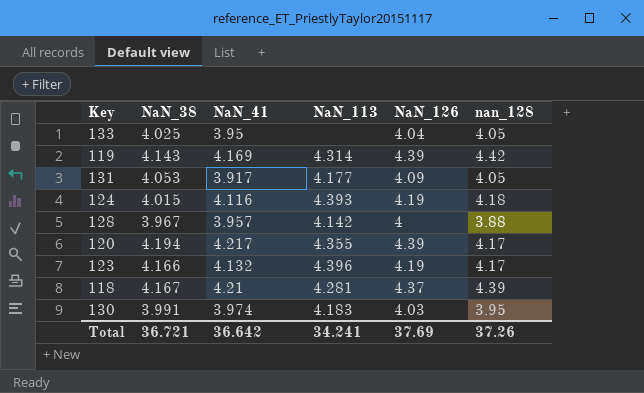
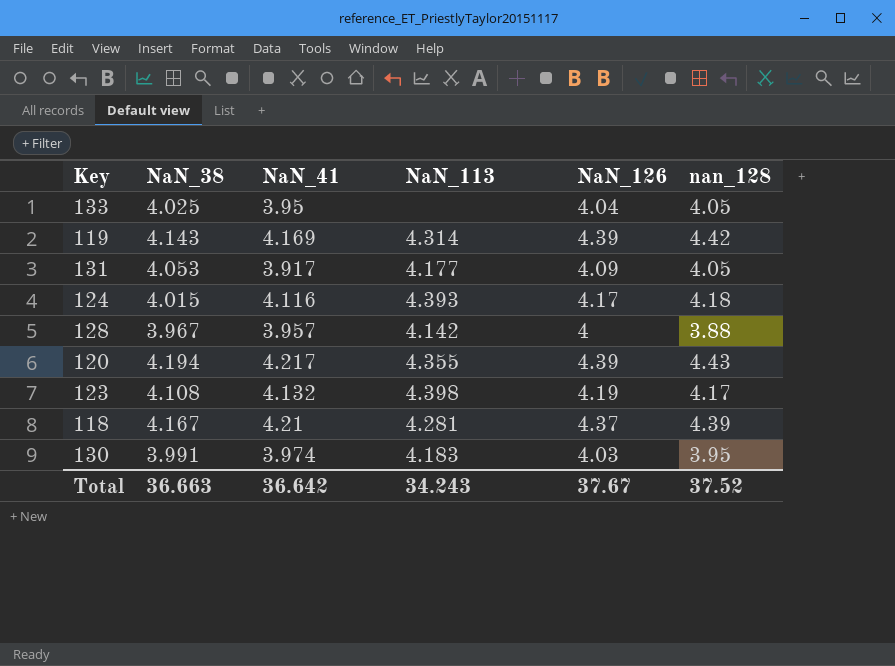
124 | NaN_126: 4.19 -> 4.17
120 | nan_128: 4.17 -> 4.43
123 | NaN_38: 4.166 -> 4.108
123 | NaN_113: 4.396 -> 4.398
Total | NaN_38: 36.721 -> 36.663
Total | NaN_113: 34.241 -> 34.243
Total | NaN_126: 37.69 -> 37.67
Total | nan_128: 37.26 -> 37.52

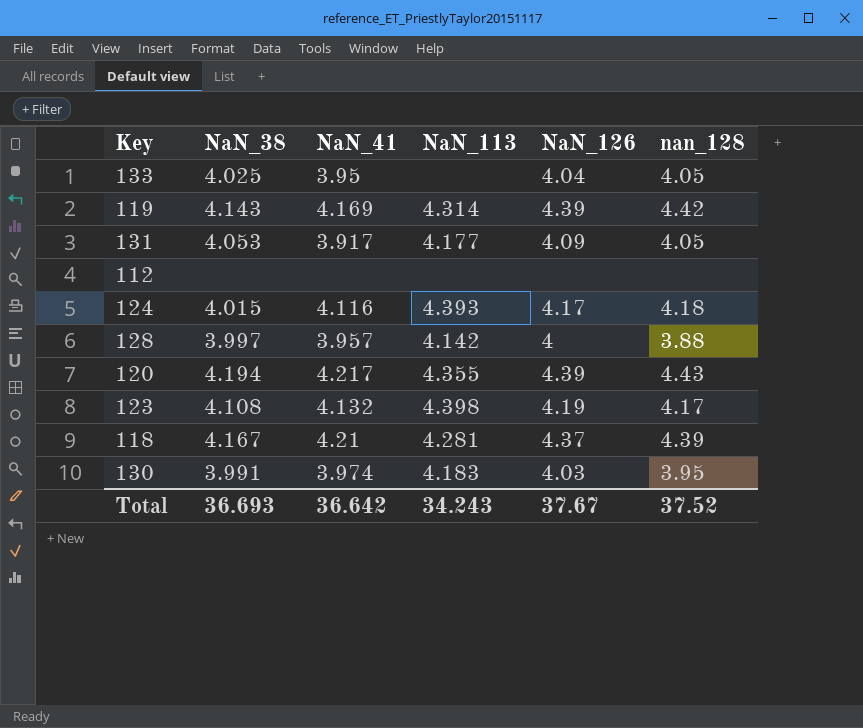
row 112: none -> none | none | none | none | none
128 | NaN_38: 3.967 -> 3.997
Total | NaN_38: 36.663 -> 36.693

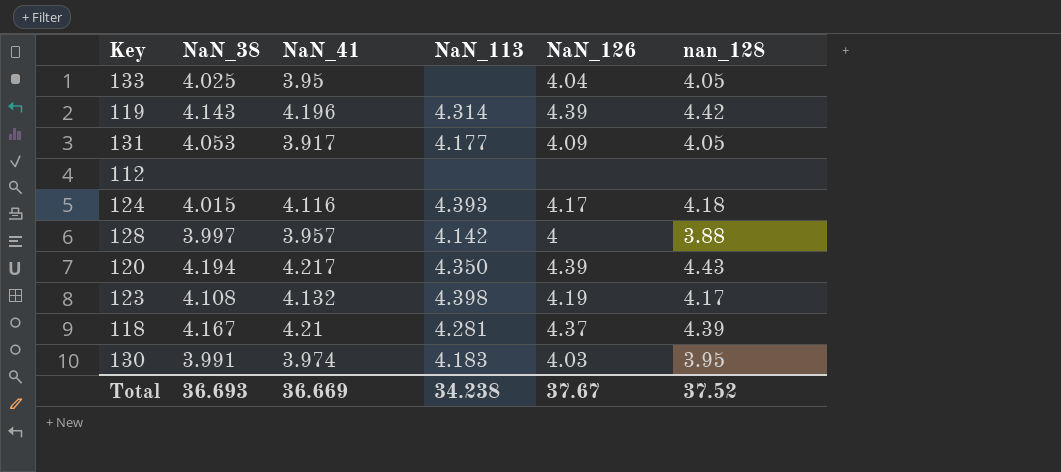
119 | NaN_41: 4.169 -> 4.196
120 | NaN_113: 4.355 -> 4.350
Total | NaN_41: 36.642 -> 36.669
Total | NaN_113: 34.243 -> 34.238

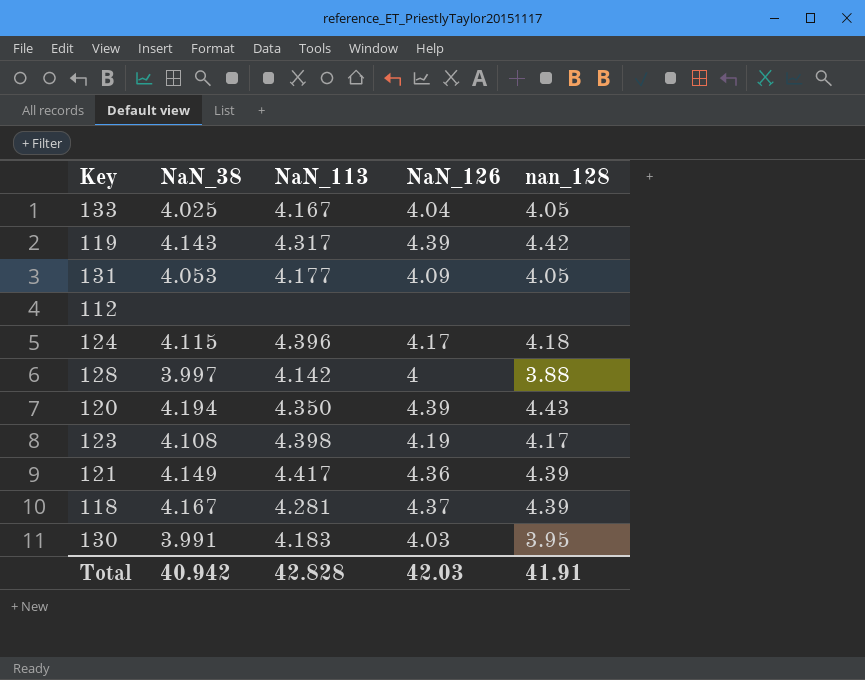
column NaN_41 | position: 3 -> none
133 | NaN_113: none -> 4.167
119 | NaN_113: 4.314 -> 4.317
124 | NaN_38: 4.015 -> 4.115
124 | NaN_113: 4.393 -> 4.396
row 121: none -> 4.149 | 4.417 | 4.36 | 4.39
Total | NaN_38: 36.693 -> 40.942
Total | NaN_113: 34.238 -> 42.828
Total | NaN_126: 37.67 -> 42.03
Total | nan_128: 37.52 -> 41.91

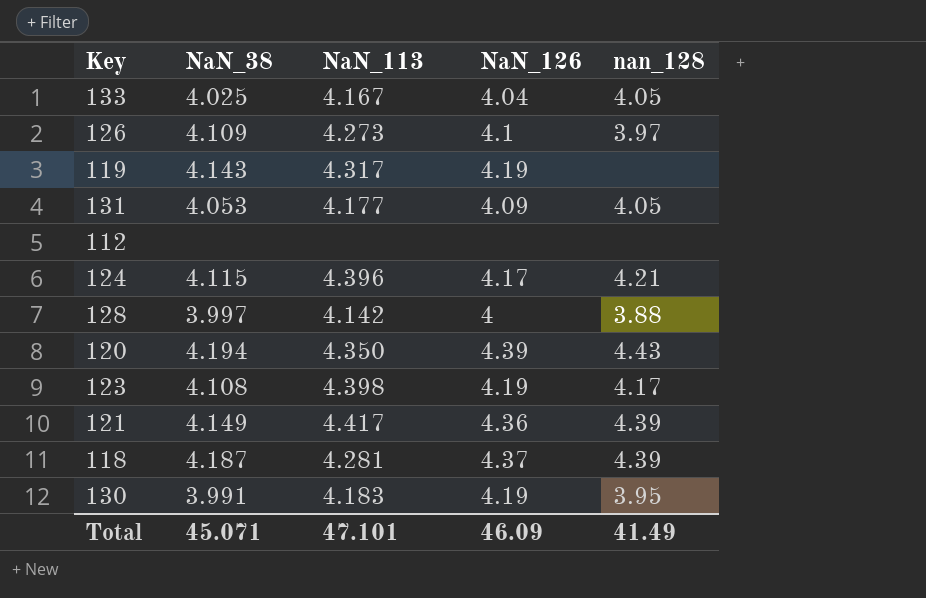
row 126: none -> 4.109 | 4.273 | 4.1 | 3.97
119 | NaN_126: 4.39 -> 4.19
119 | nan_128: 4.42 -> none
124 | nan_128: 4.18 -> 4.21
118 | NaN_38: 4.167 -> 4.187
130 | NaN_126: 4.03 -> 4.19
Total | NaN_38: 40.942 -> 45.071
Total | NaN_113: 42.828 -> 47.101
Total | NaN_126: 42.03 -> 46.09
Total | nan_128: 41.91 -> 41.49

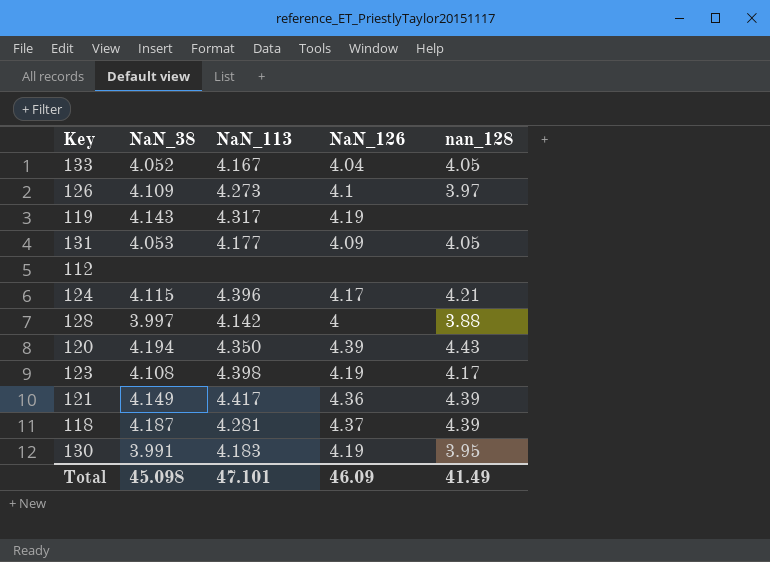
133 | NaN_38: 4.025 -> 4.052
Total | NaN_38: 45.071 -> 45.098

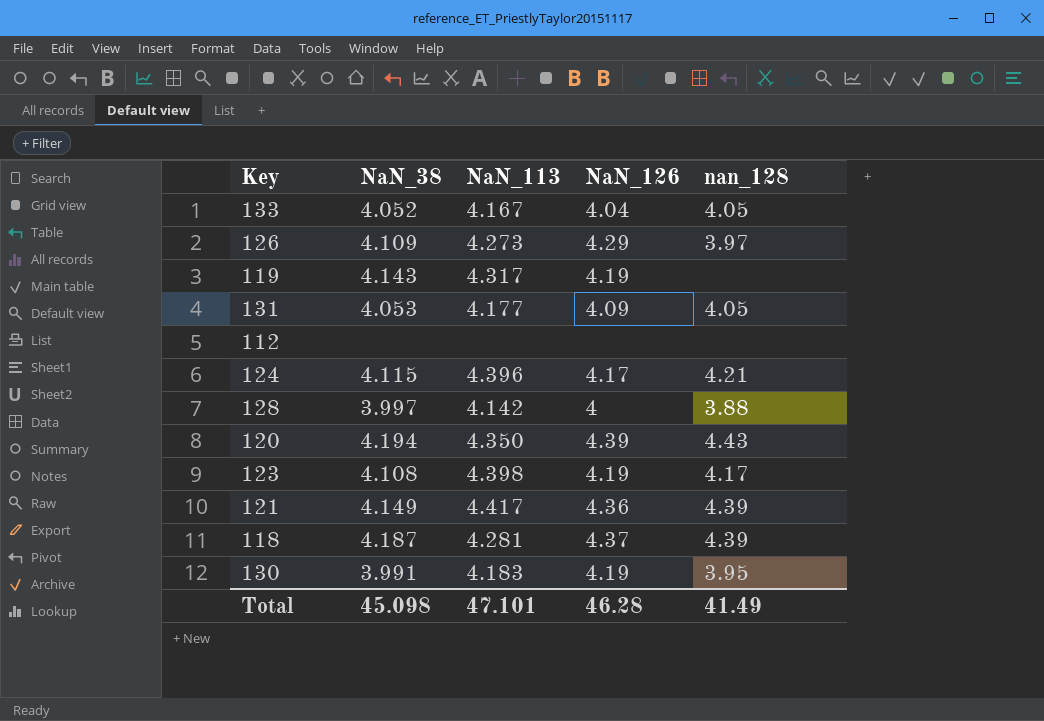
126 | NaN_126: 4.1 -> 4.29
Total | NaN_126: 46.09 -> 46.28

